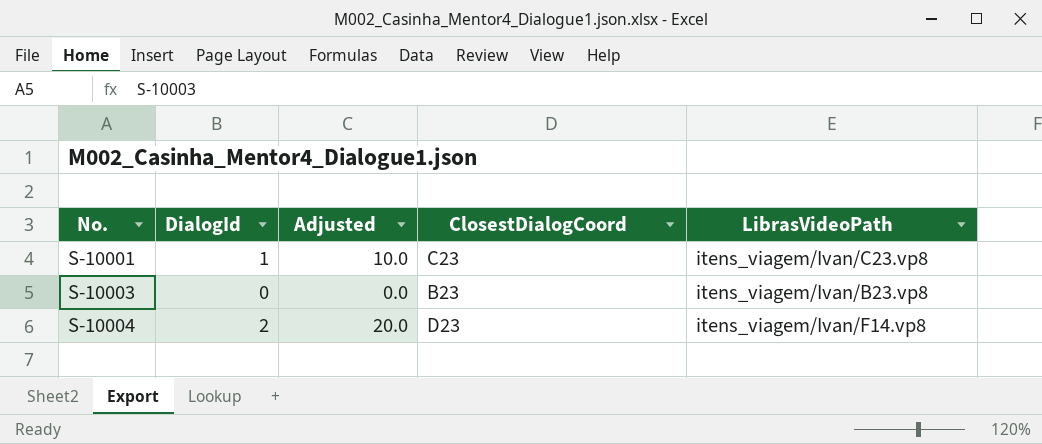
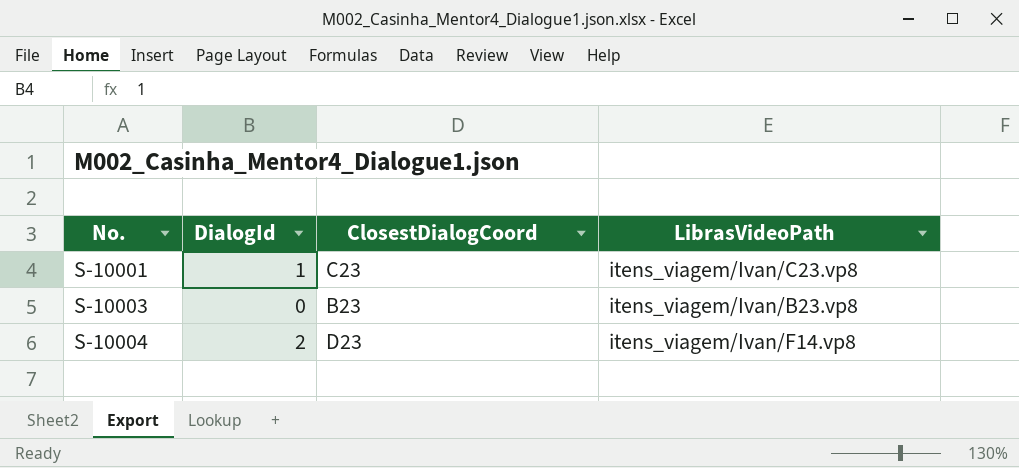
column Adjusted | formula: [DialogId] * 10 -> none

